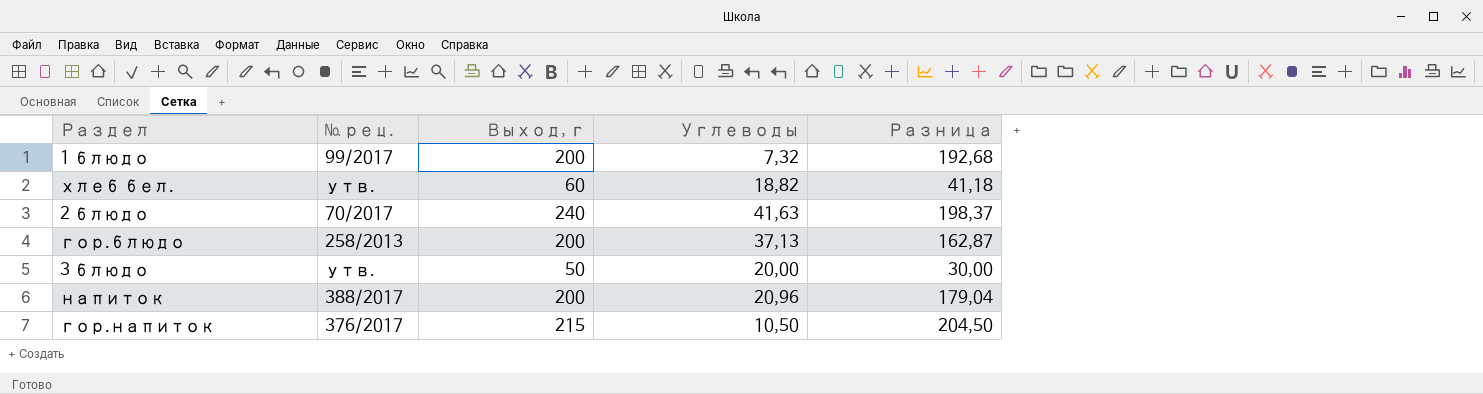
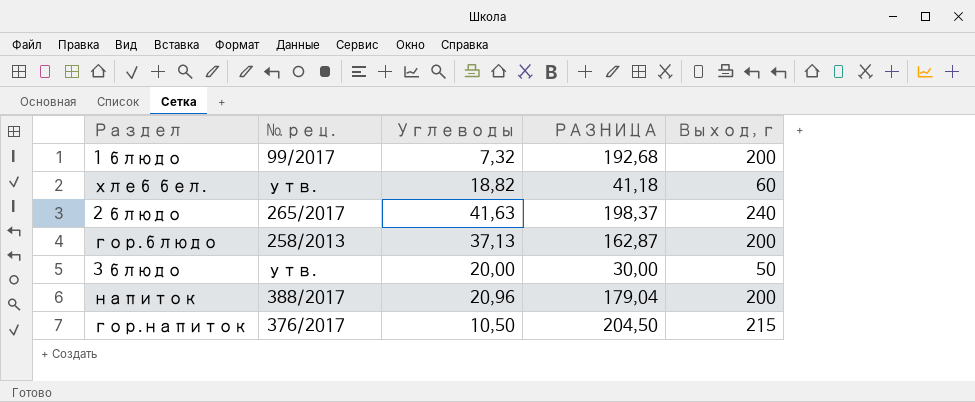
column name: Разница -> РАЗНИЦА
column Выход, г | position: 3 -> 5
2 блюдо | № рец.: 70/2017 -> 265/2017

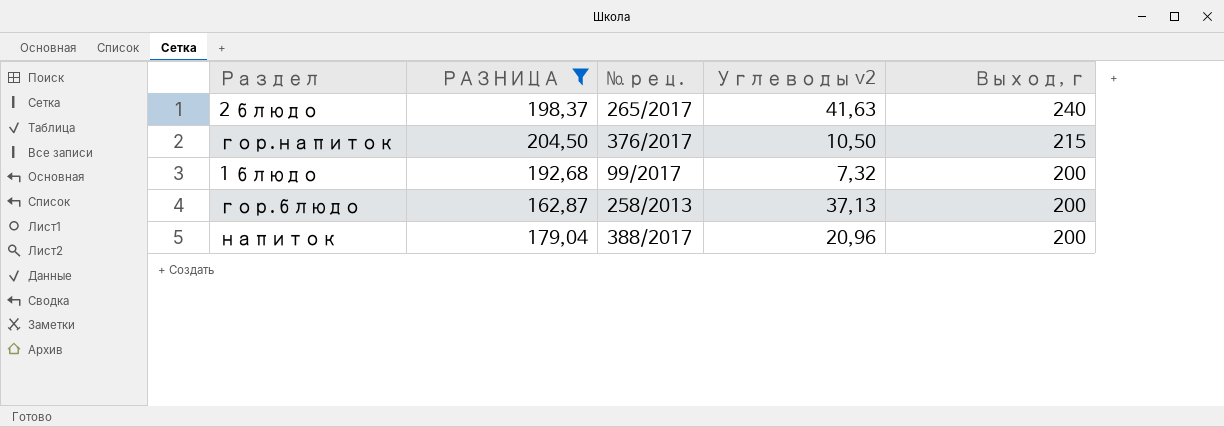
filter: none -> РАЗНИЦА >= 162,87
row order: none -> Выход, г descending
column РАЗНИЦА | position: 4 -> 2
column name: Углеводы -> Углеводы v2

